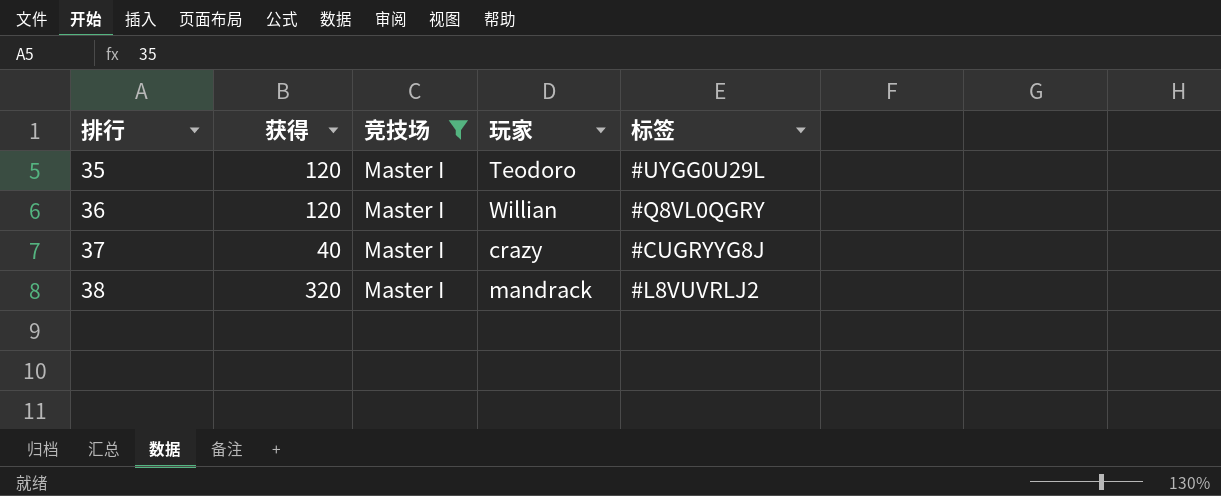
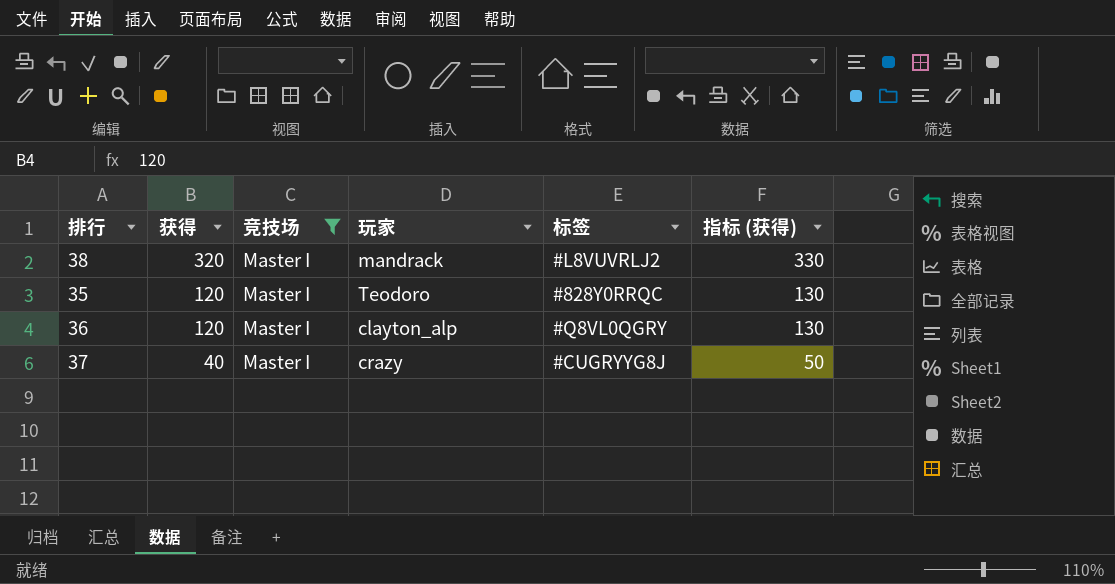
row order: 排行 ascending -> 获得 descending
column 指标 (获得) | formula: none -> [获得] + 10
35 | 标签: #UYGG0U29L -> #828Y0RRQC
36 | 玩家: Willian -> clayton_alp

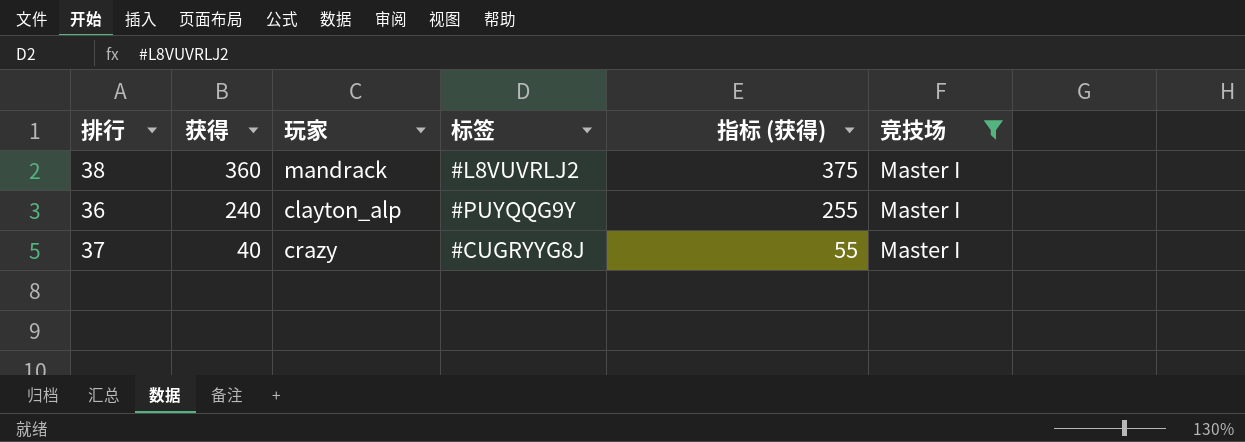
column 指标 (获得) | formula: [获得] + 10 -> [获得] + 15
column 竞技场 | position: 3 -> 6
row 35: 120 | Master I | Teodoro | #828Y0RRQC | 130 -> none
38 | 获得: 320 -> 360
36 | 获得: 120 -> 240
36 | 标签: #Q8VL0QGRY -> #PUYQQG9Y

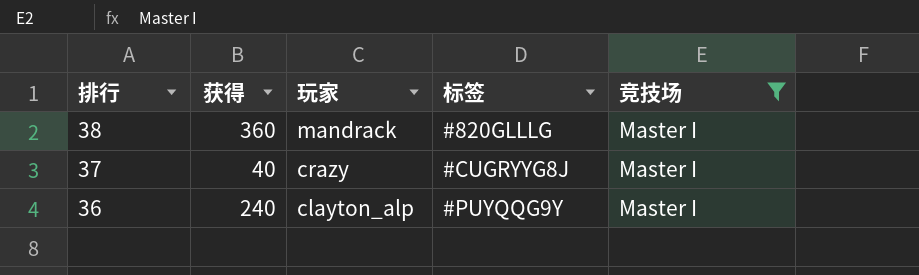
row order: 获得 descending -> 排行 descending
column 指标 (获得) | formula: [获得] + 15 -> none
38 | 标签: #L8VUVRLJ2 -> #820GLLLG

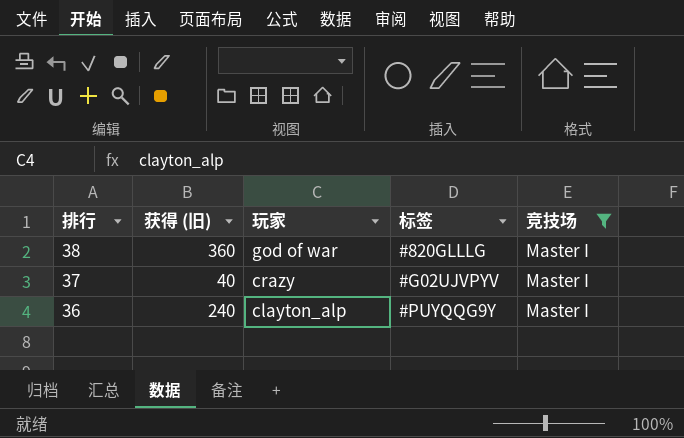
column name: 获得 -> 获得 (旧)
38 | 玩家: mandrack -> god of war
37 | 标签: #CUGRYYG8J -> #G02UJVPYV

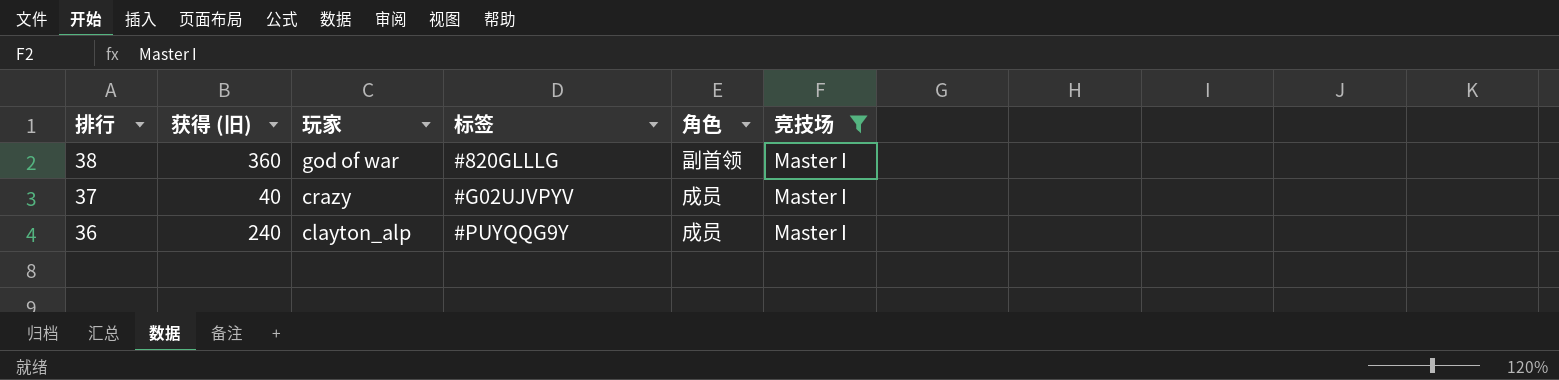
column 角色 | position: none -> 5

